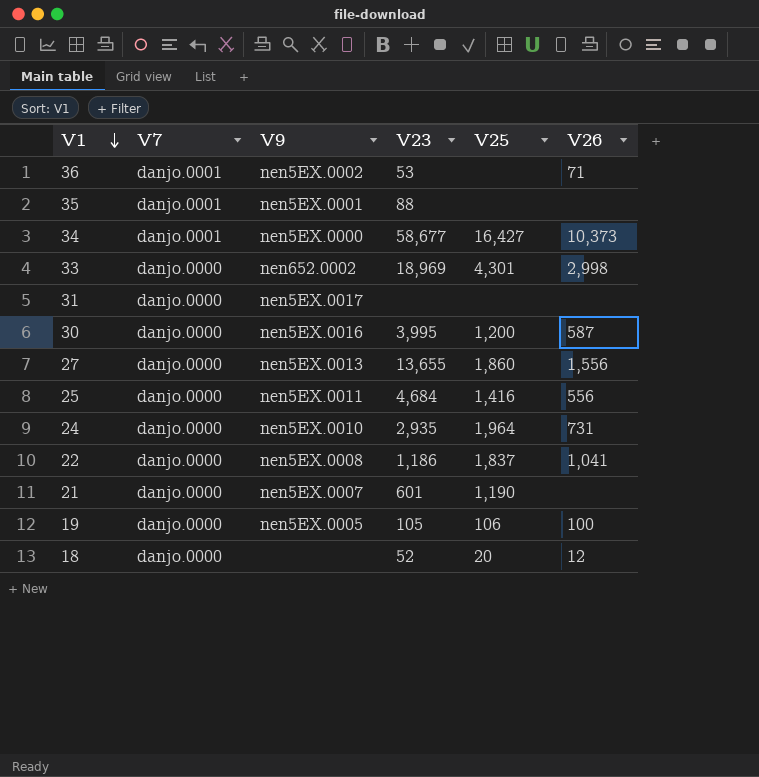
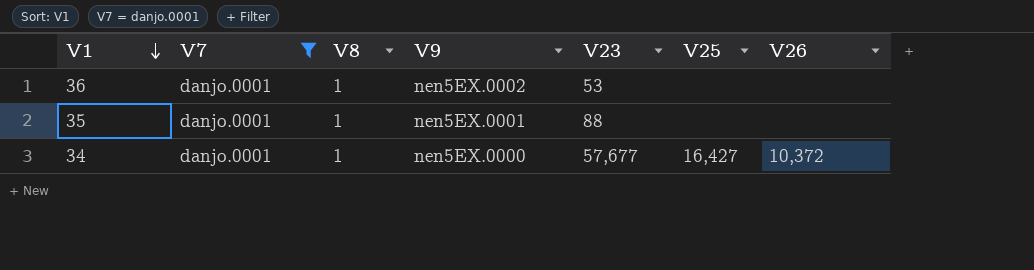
filter: none -> V7 = danjo.0001
column V8 | position: none -> 3
36 | V26: 71 -> none
34 | V23: 58,677 -> 57,677
34 | V26: 10,373 -> 10,372

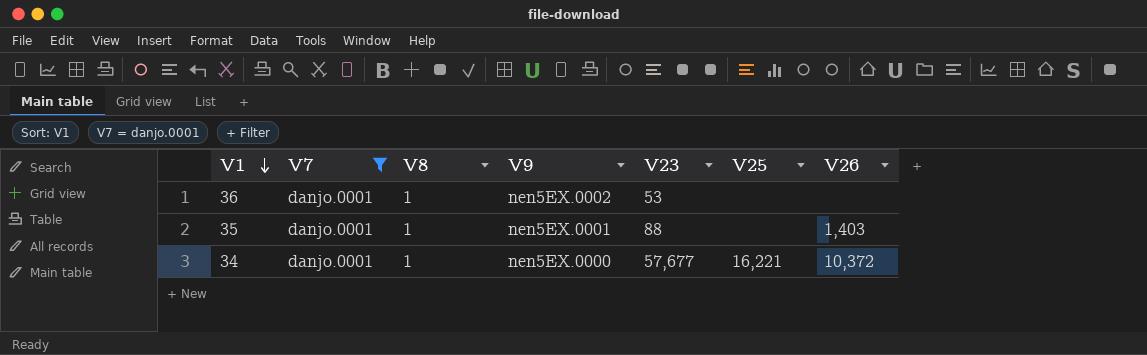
35 | V26: none -> 1,403
34 | V25: 16,427 -> 16,221

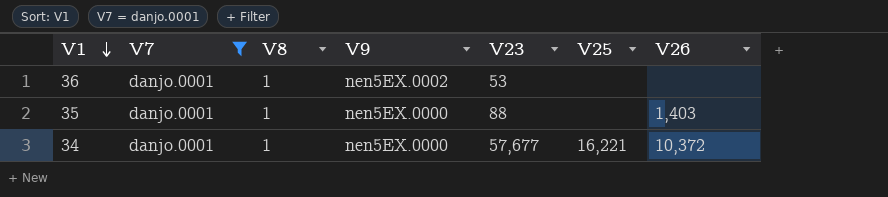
35 | V9: nen5EX.0001 -> nen5EX.0000

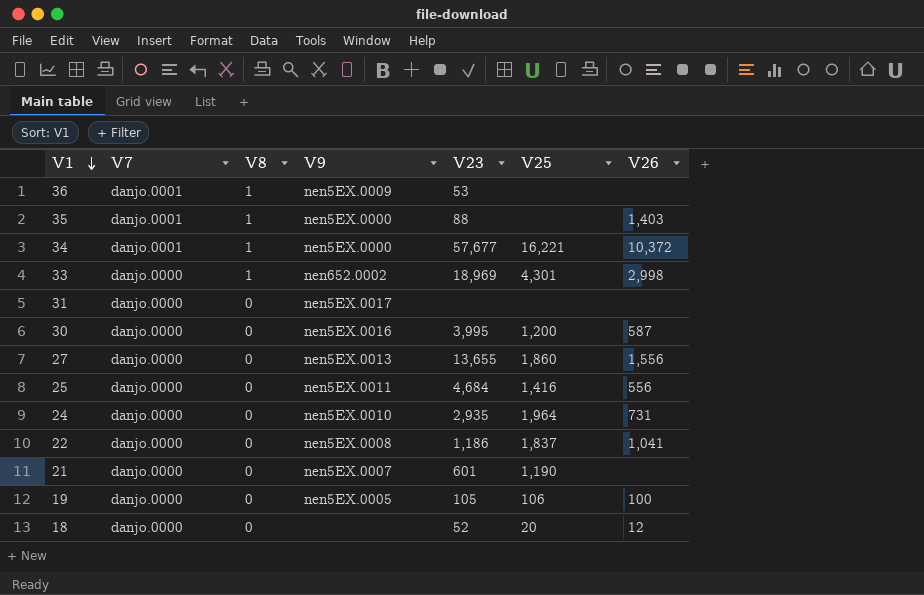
filter: V7 = danjo.0001 -> none
36 | V9: nen5EX.0002 -> nen5EX.0009

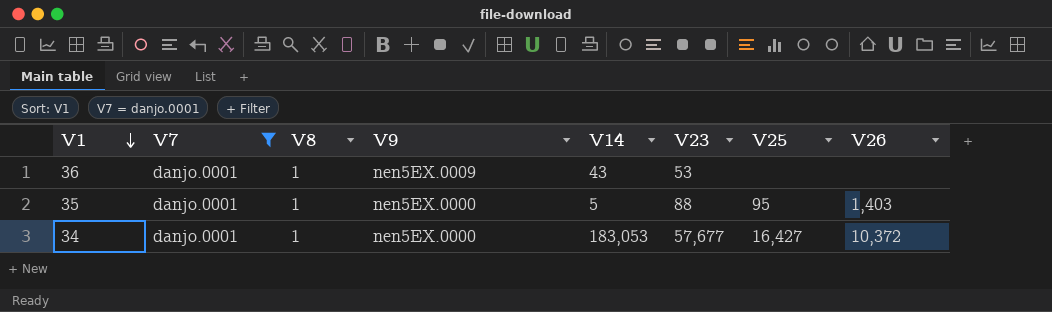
filter: none -> V7 = danjo.0001
column V14 | position: none -> 5
35 | V25: none -> 95
34 | V25: 16,221 -> 16,427

